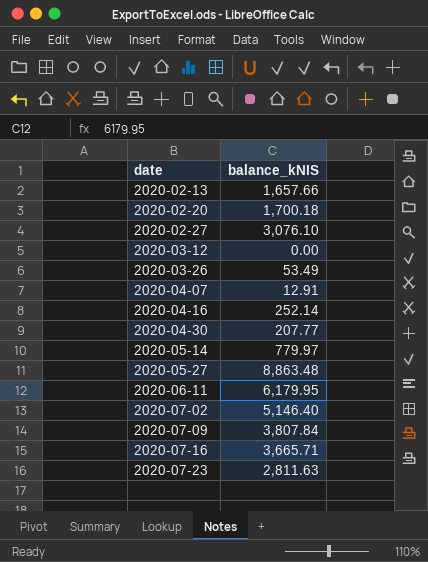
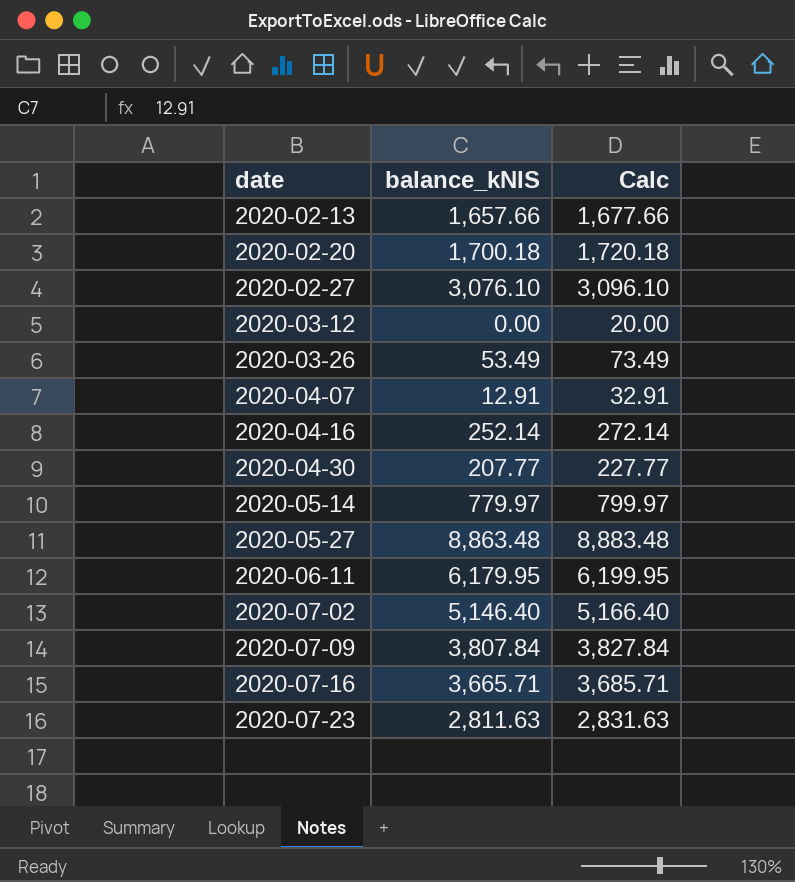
column Calc | formula: none -> [balance_kNIS] + 20

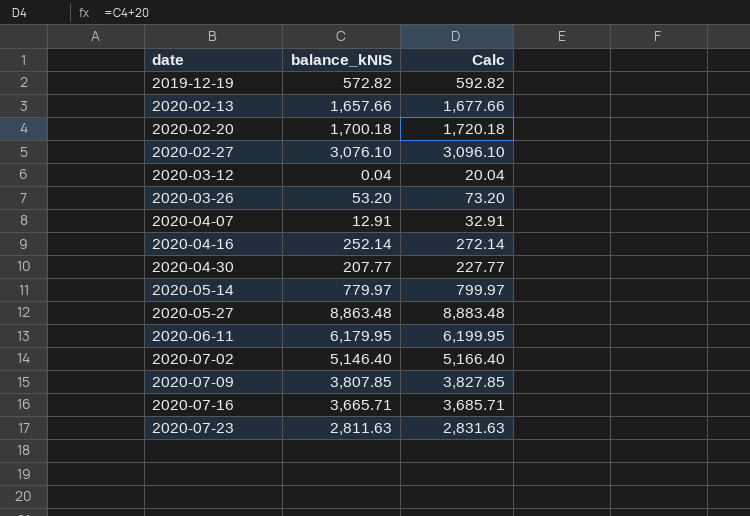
row 2019-12-19: none -> 572.82 | 592.82
2020-03-12 | balance_kNIS: 0.00 -> 0.04
2020-03-12 | Calc: 20.00 -> 20.04
2020-03-26 | balance_kNIS: 53.49 -> 53.20
2020-03-26 | Calc: 73.49 -> 73.20
2020-07-09 | balance_kNIS: 3,807.84 -> 3,807.85
2020-07-09 | Calc: 3,827.84 -> 3,827.85

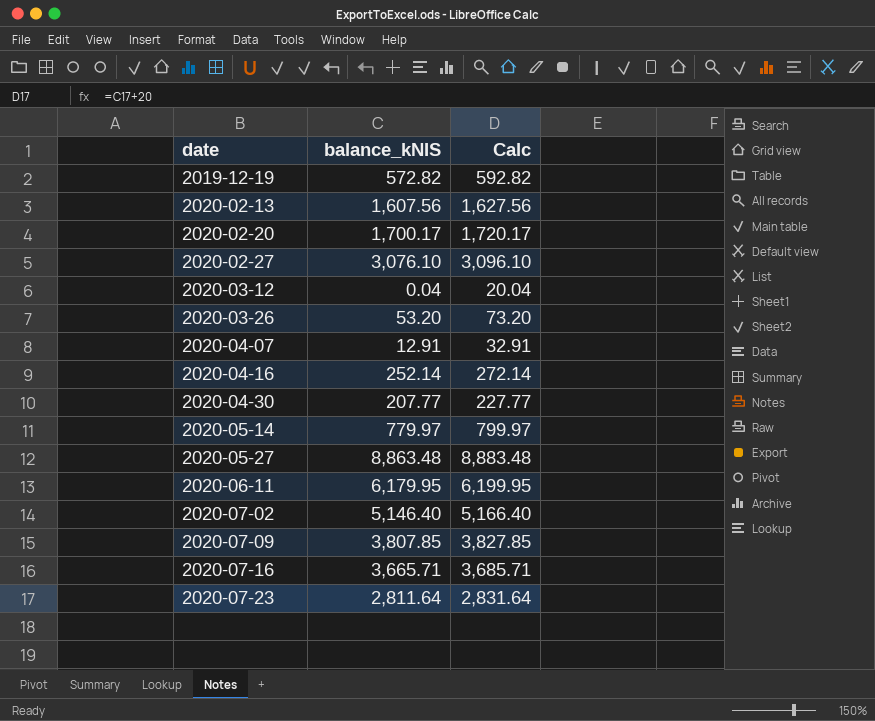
2020-02-13 | balance_kNIS: 1,657.66 -> 1,607.56
2020-02-13 | Calc: 1,677.66 -> 1,627.56
2020-02-20 | balance_kNIS: 1,700.18 -> 1,700.17
2020-02-20 | Calc: 1,720.18 -> 1,720.17
2020-07-23 | balance_kNIS: 2,811.63 -> 2,811.64
2020-07-23 | Calc: 2,831.63 -> 2,831.64

